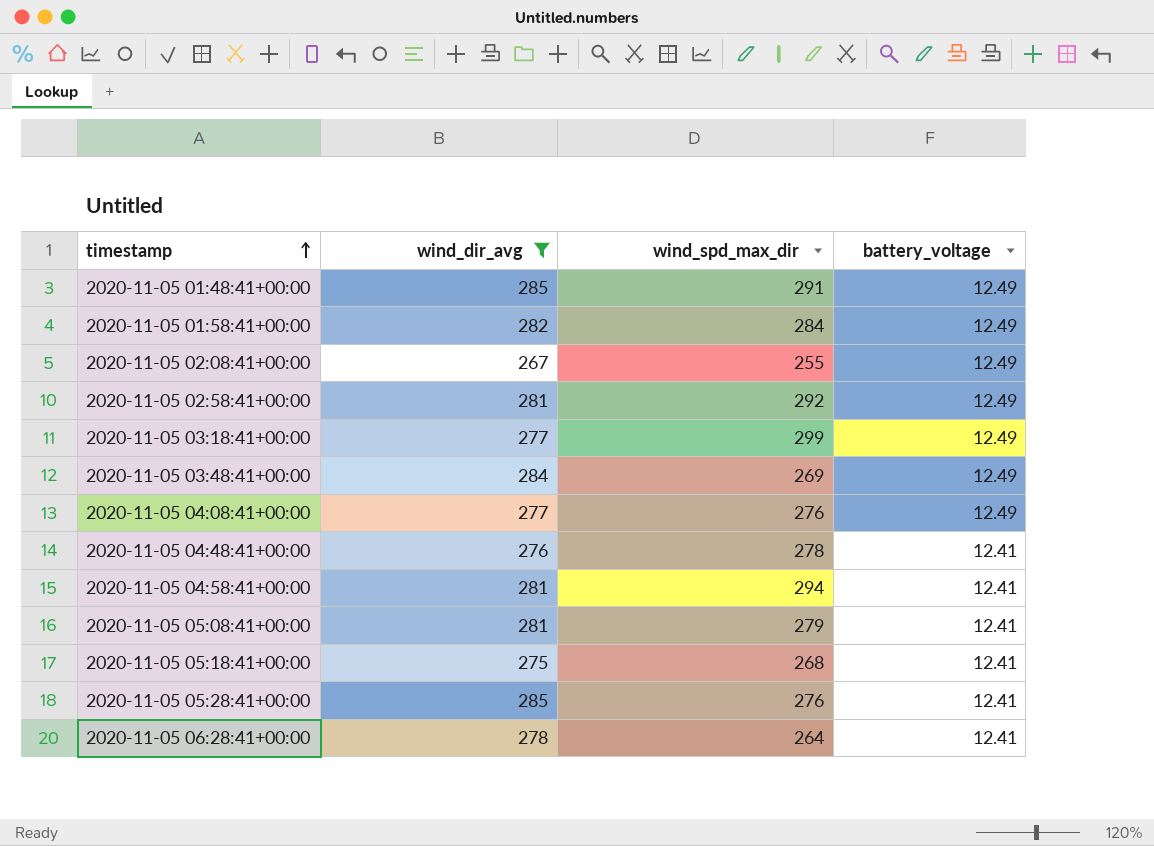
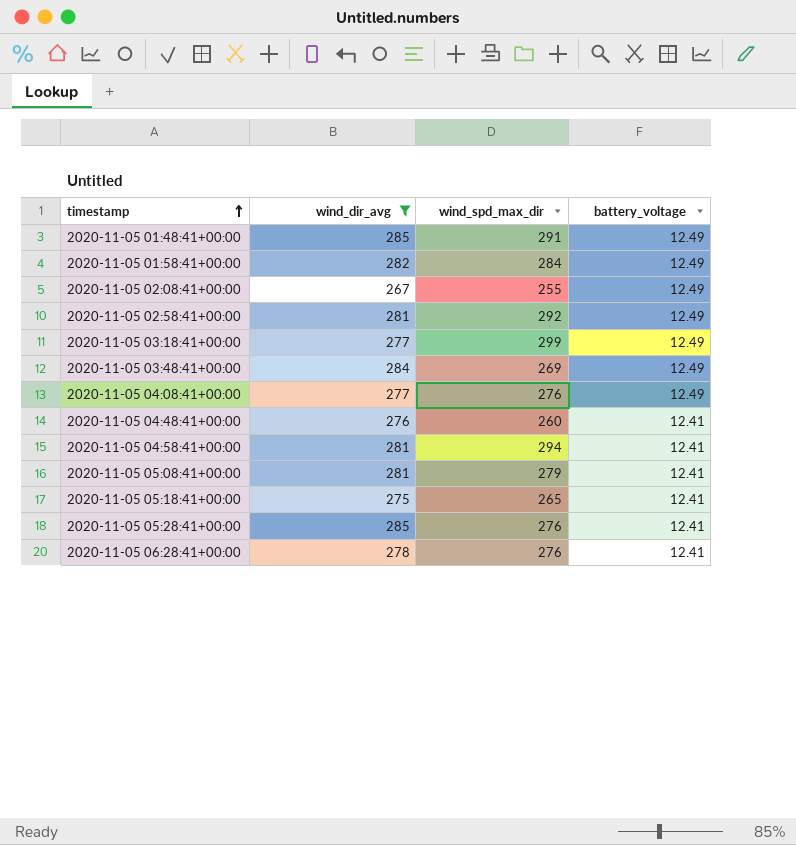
2020-11-05 04:48:41+00:00 | wind_spd_max_dir: 278 -> 260
2020-11-05 05:18:41+00:00 | wind_spd_max_dir: 268 -> 265
2020-11-05 06:28:41+00:00 | wind_spd_max_dir: 264 -> 276

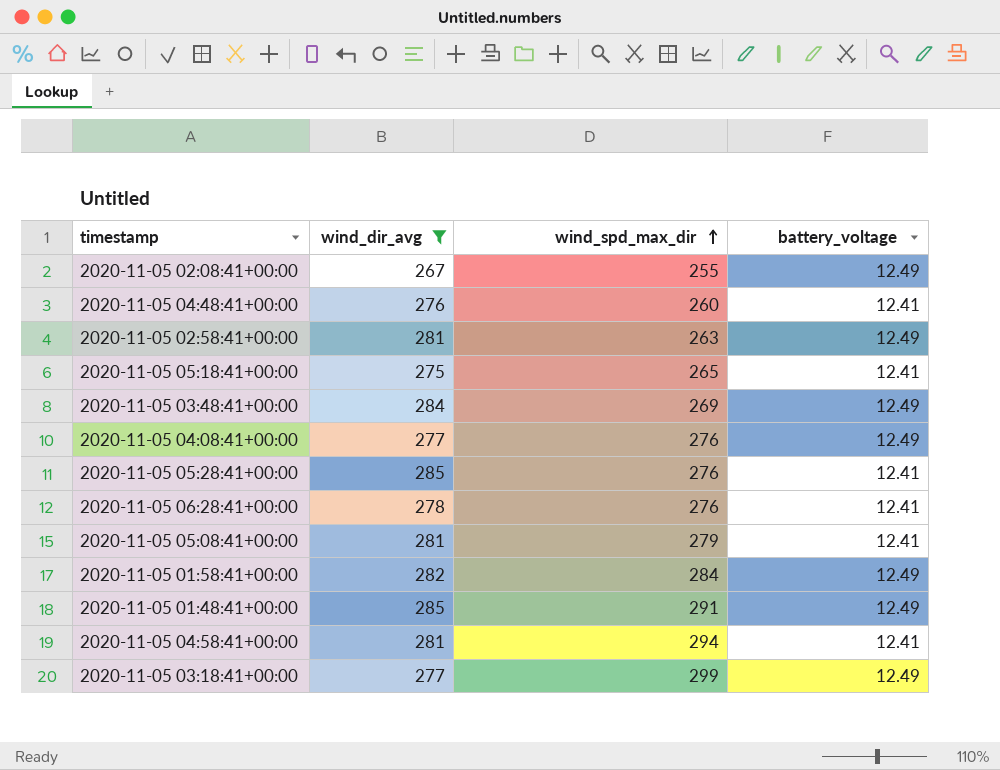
row order: timestamp ascending -> wind_spd_max_dir ascending
2020-11-05 02:58:41+00:00 | wind_spd_max_dir: 292 -> 263

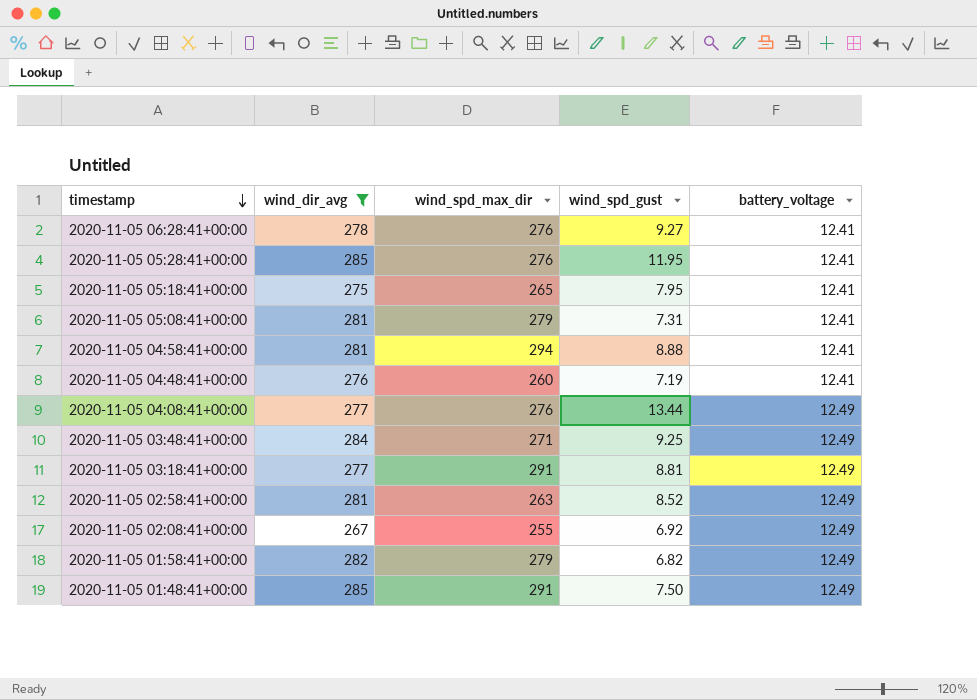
row order: wind_spd_max_dir ascending -> timestamp descending
column wind_spd_gust | position: none -> 4
2020-11-05 03:48:41+00:00 | wind_spd_max_dir: 269 -> 271
2020-11-05 03:18:41+00:00 | wind_spd_max_dir: 299 -> 291
2020-11-05 01:58:41+00:00 | wind_spd_max_dir: 284 -> 279

